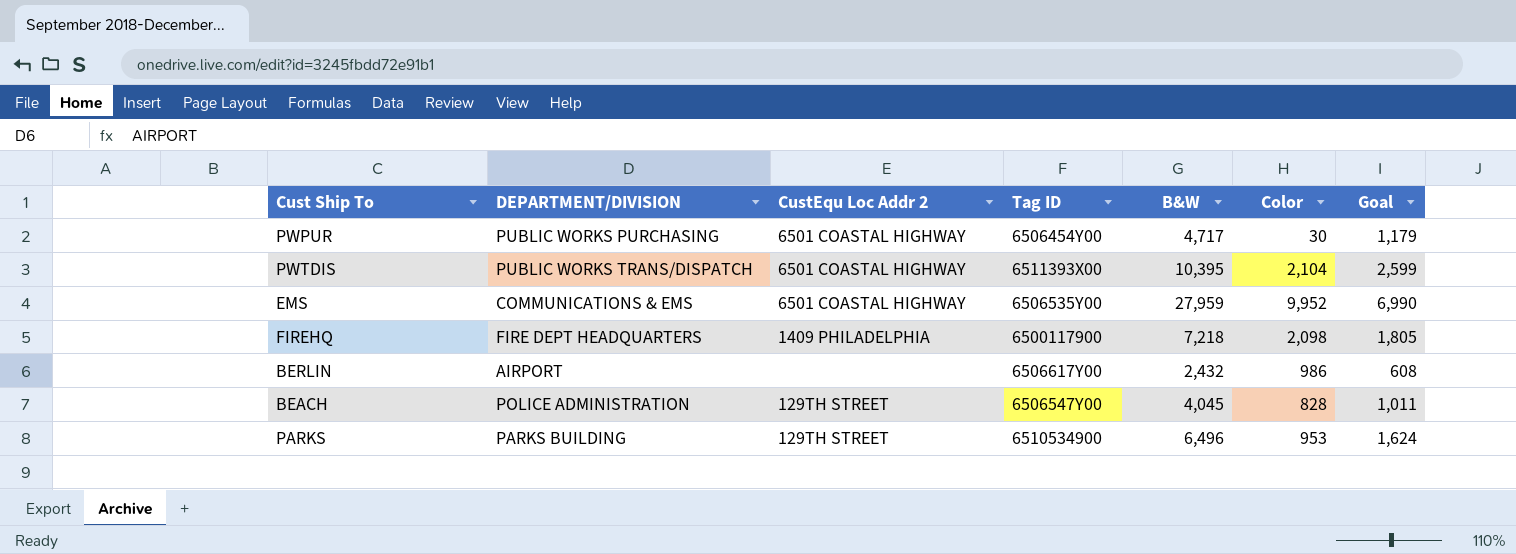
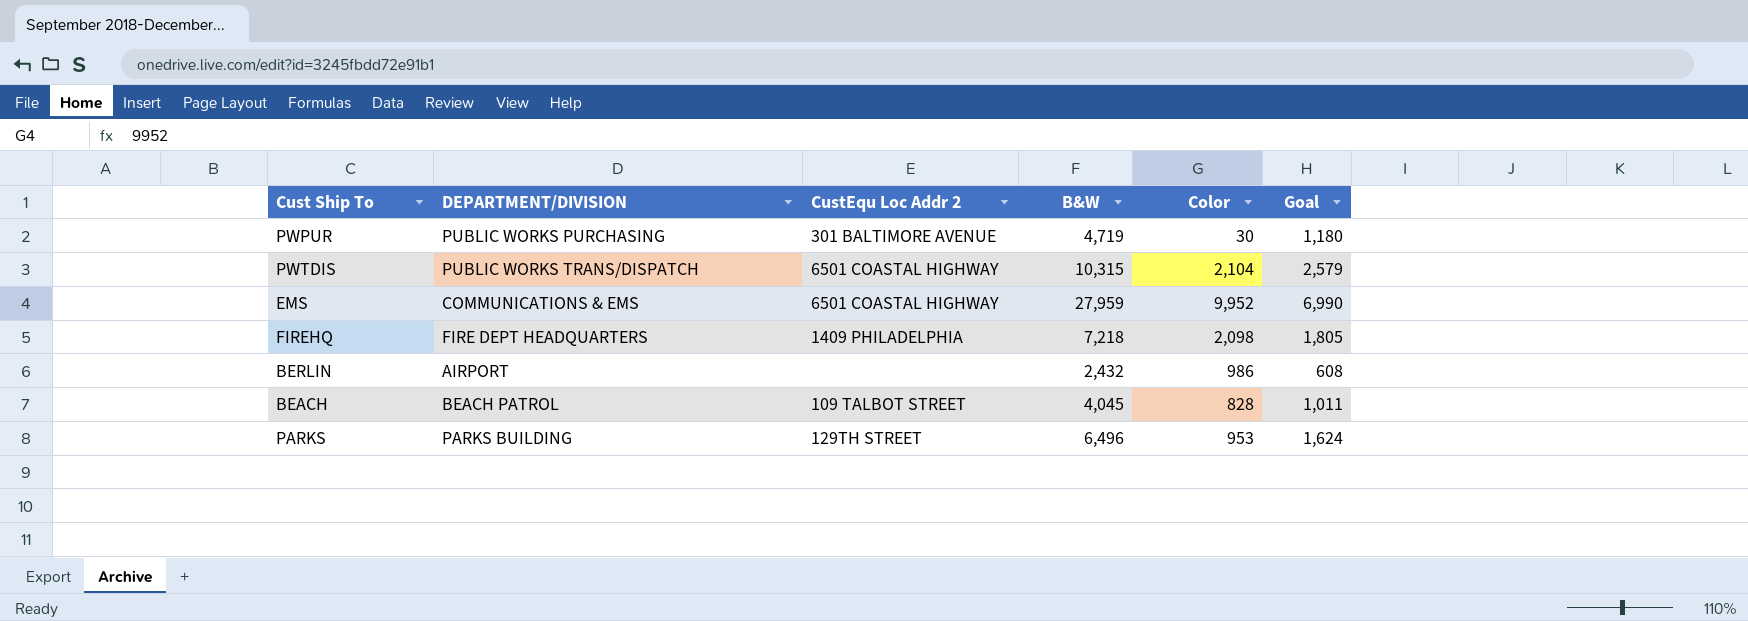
column Tag ID | position: 4 -> none
PWPUR | CustEqu Loc Addr 2: 6501 COASTAL HIGHWAY -> 301 BALTIMORE AVENUE
PWPUR | B&W: 4,717 -> 4,719
PWPUR | Goal: 1,179 -> 1,180
PWTDIS | B&W: 10,395 -> 10,315
PWTDIS | Goal: 2,599 -> 2,579
BEACH | DEPARTMENT/DIVISION: POLICE ADMINISTRATION -> BEACH PATROL
BEACH | CustEqu Loc Addr 2: 129TH STREET -> 109 TALBOT STREET

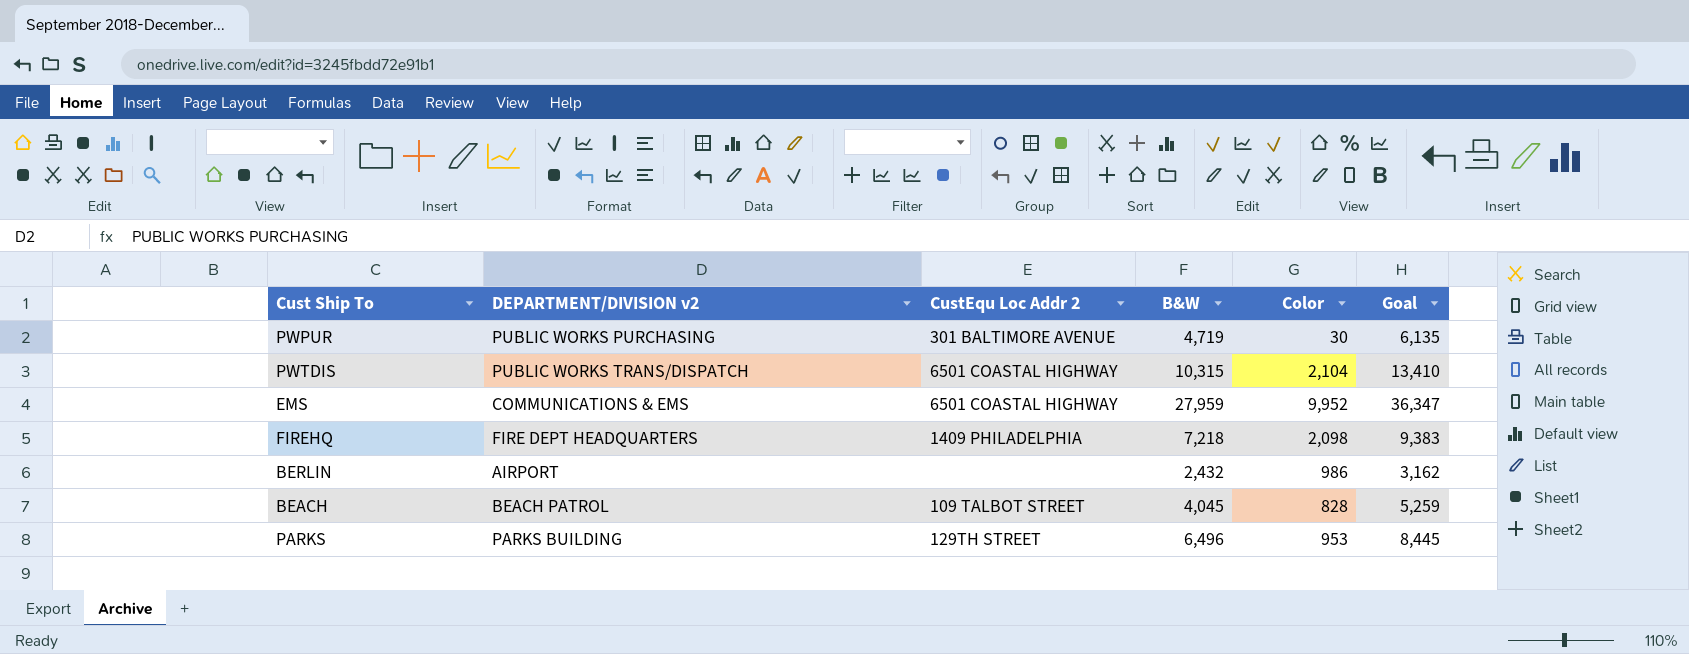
column name: DEPARTMENT/DIVISION -> DEPARTMENT/DIVISION v2
column Goal | formula: [B&W] * 0.25 -> [B&W] * 1.3

